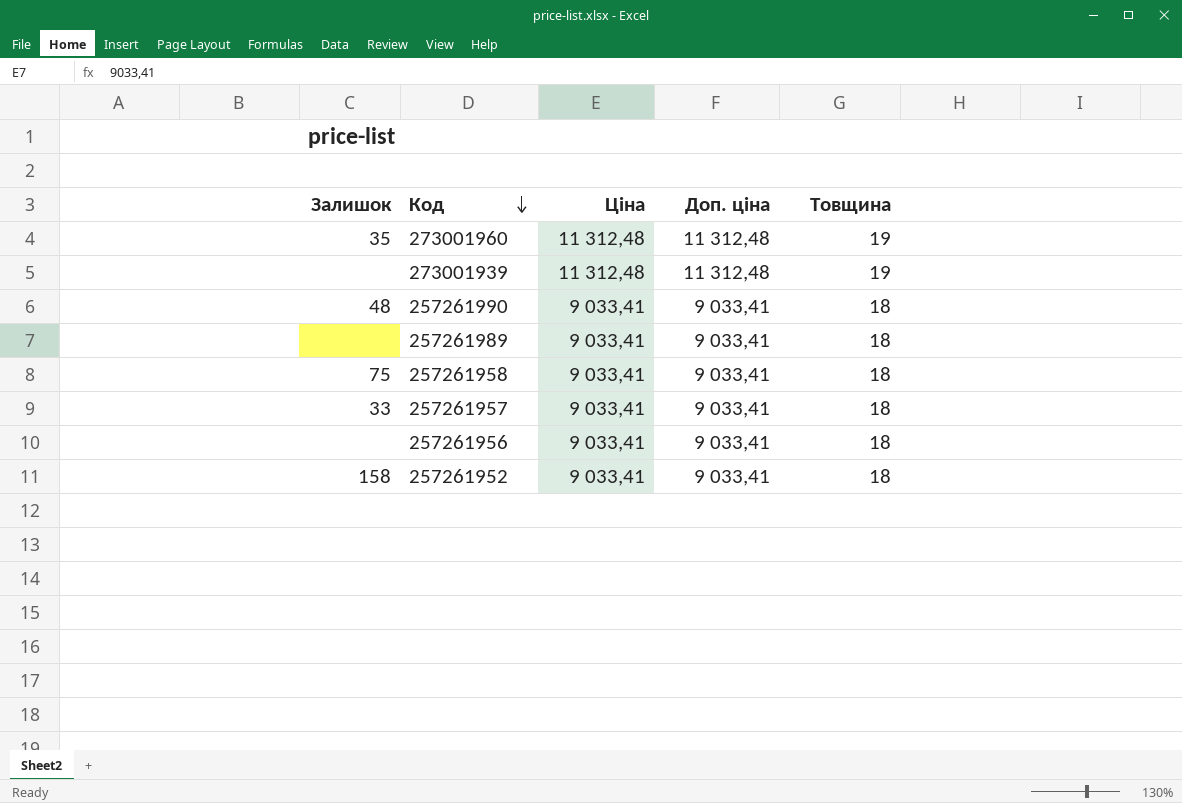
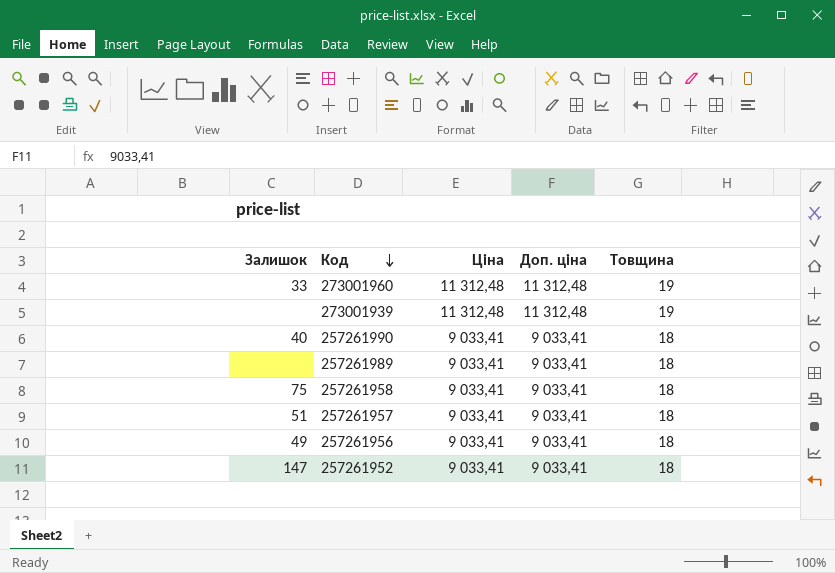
273001960 | Залишок: 35 -> 33
257261990 | Залишок: 48 -> 40
257261957 | Залишок: 33 -> 51
257261956 | Залишок: none -> 49
257261952 | Залишок: 158 -> 147

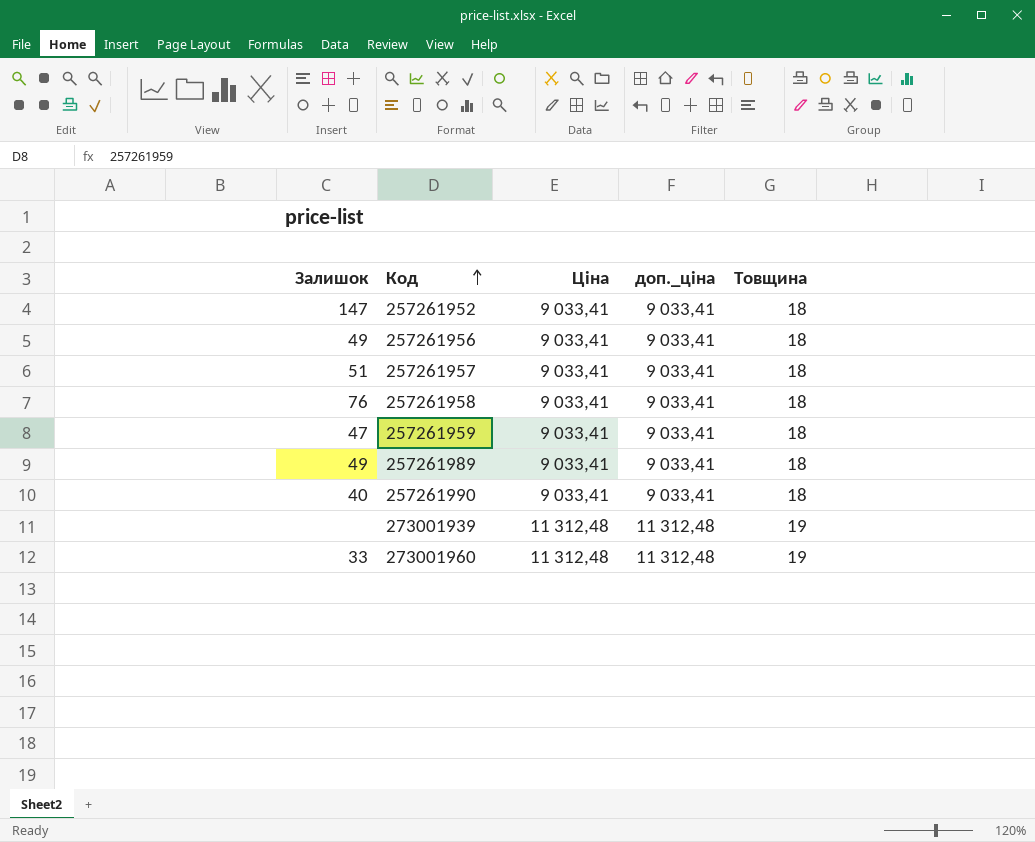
row order: Код descending -> Код ascending
column name: Доп. ціна -> доп._ціна
257261958 | Залишок: 75 -> 76
row 257261959: none -> 47 | 9 033,41 | 9 033,41 | 18
257261989 | Залишок: none -> 49

